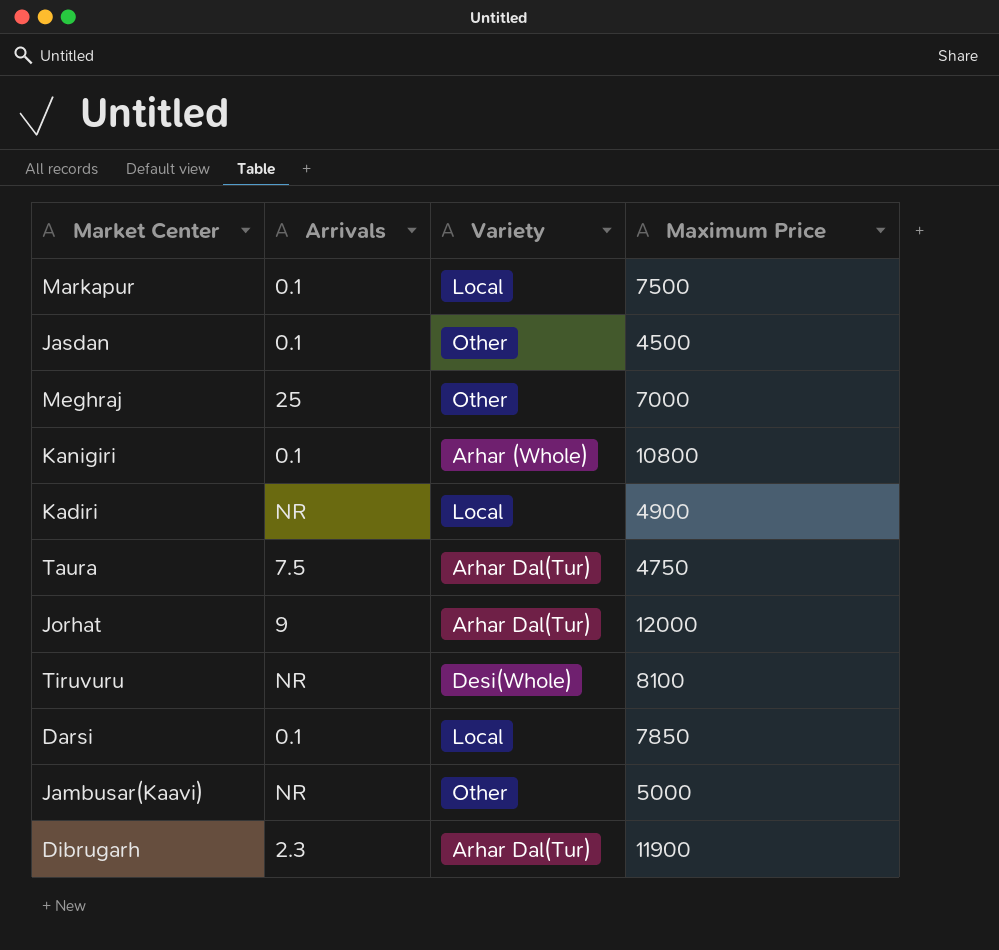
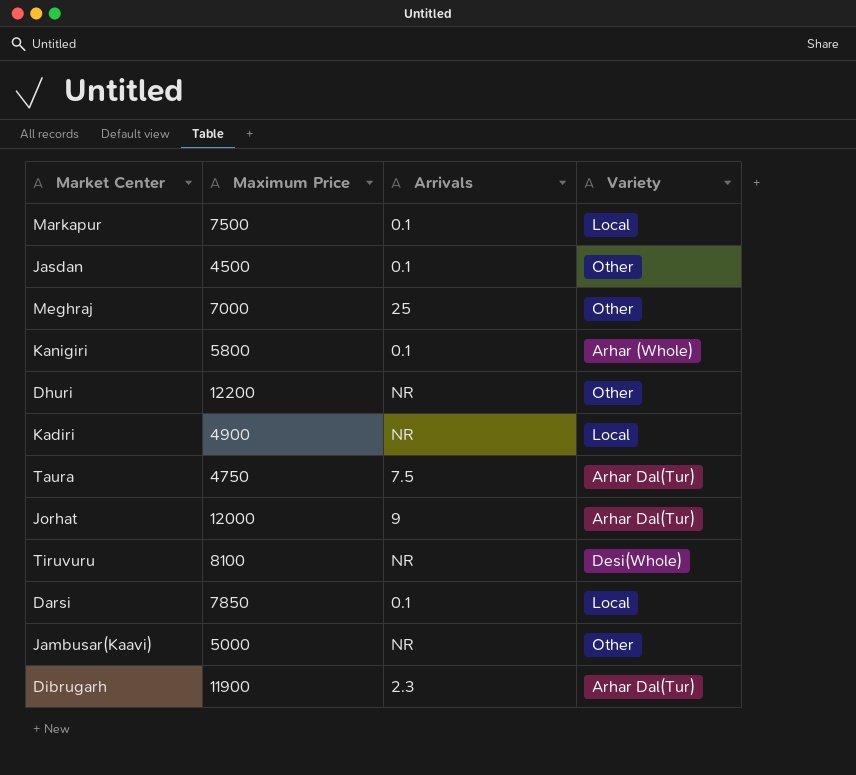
column Maximum Price | position: 4 -> 2
Kanigiri | Maximum Price: 10800 -> 5800
row Dhuri: none -> 12200 | NR | Other

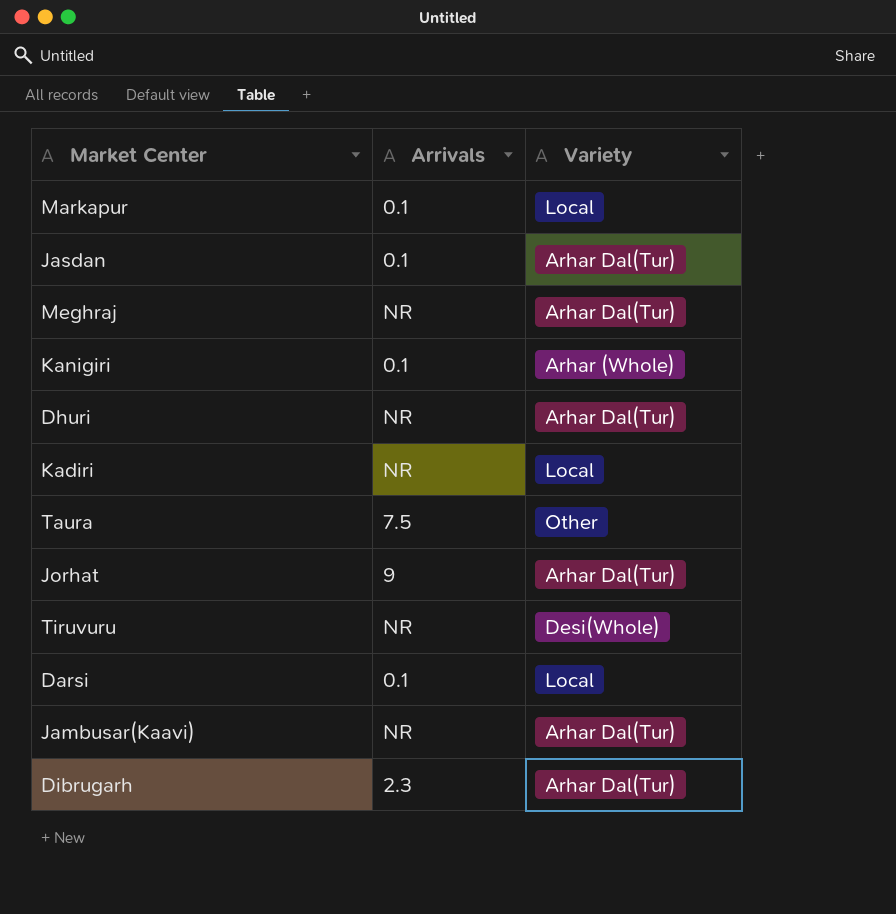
column Maximum Price | position: 2 -> none
Jasdan | Variety: Other -> Arhar Dal(Tur)
Meghraj | Arrivals: 25 -> NR
Meghraj | Variety: Other -> Arhar Dal(Tur)
Dhuri | Variety: Other -> Arhar Dal(Tur)
Taura | Variety: Arhar Dal(Tur) -> Other
Jambusar(Kaavi) | Variety: Other -> Arhar Dal(Tur)

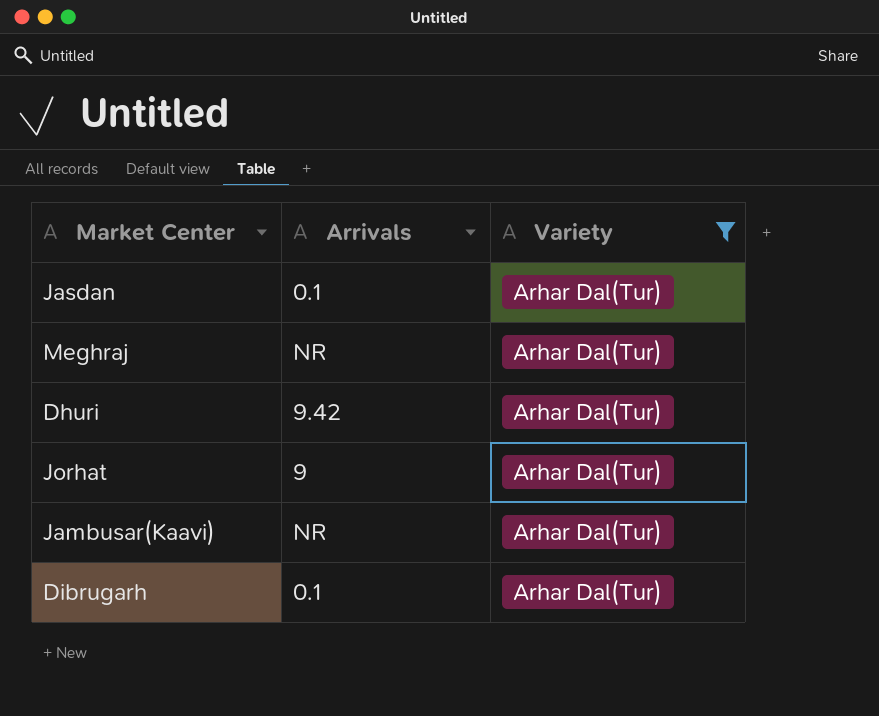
filter: none -> Variety = Arhar Dal(Tur)
Dhuri | Arrivals: NR -> 9.42
Dibrugarh | Arrivals: 2.3 -> 0.1

